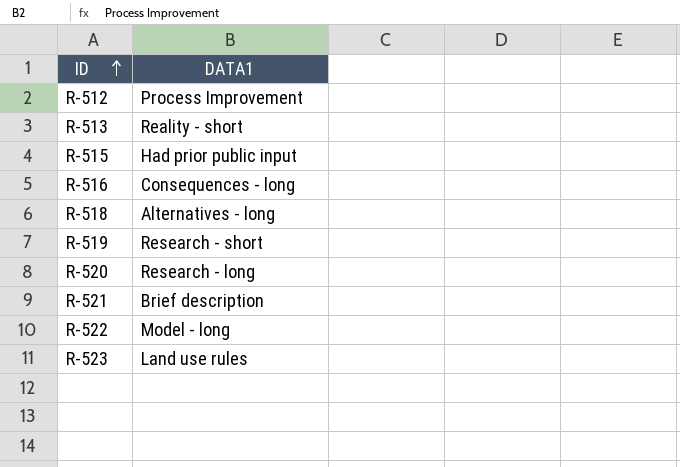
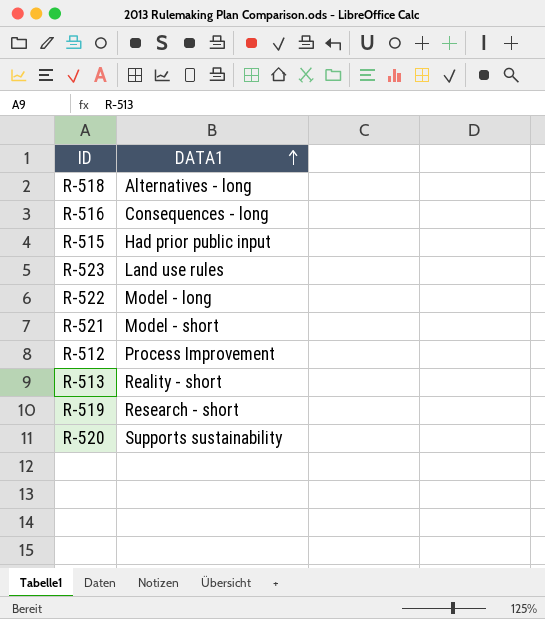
row order: ID ascending -> DATA1 ascending
R-521 | DATA1: Brief description -> Model - short
R-520 | DATA1: Research - long -> Supports sustainability

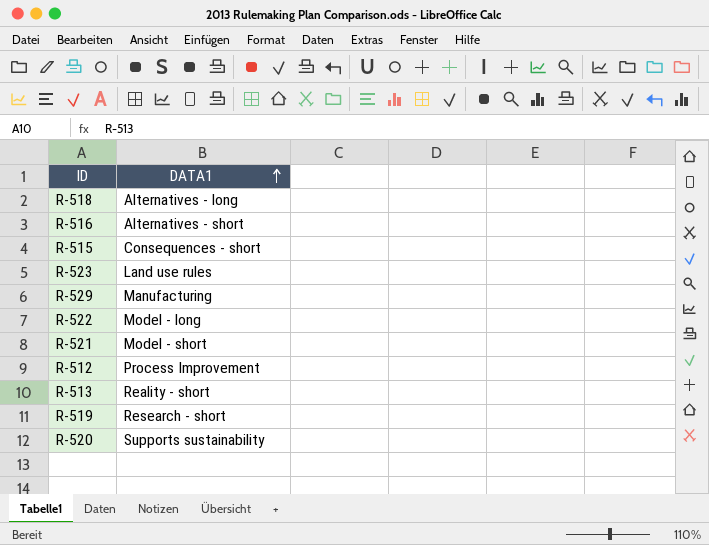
R-516 | DATA1: Consequences - long -> Alternatives - short
R-515 | DATA1: Had prior public input -> Consequences - short
row R-529: none -> Manufacturing

